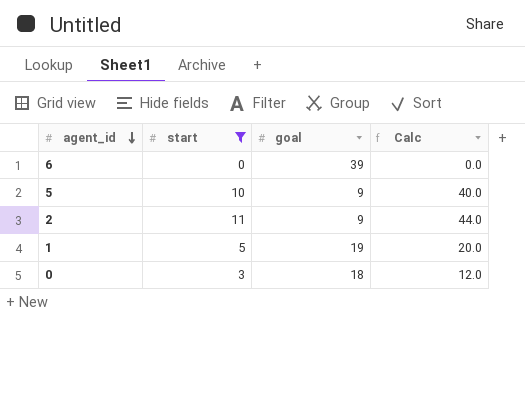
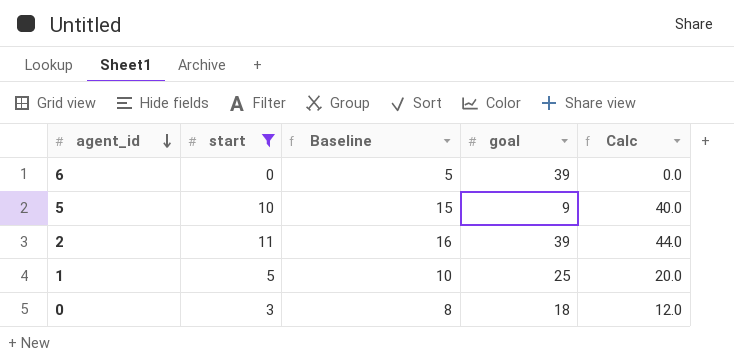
column Baseline | formula: none -> [start] + 5
2 | goal: 9 -> 39
1 | goal: 19 -> 25

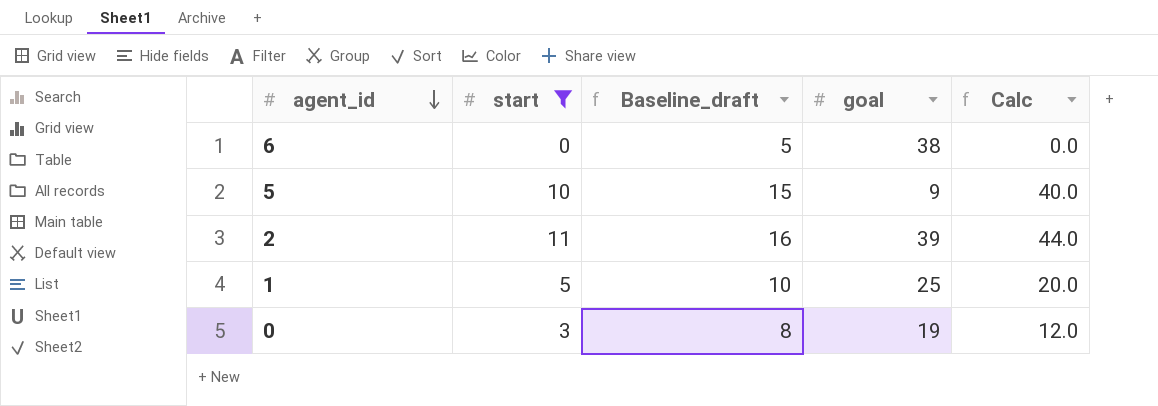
column name: Baseline -> Baseline_draft
6 | goal: 39 -> 38
0 | goal: 18 -> 19

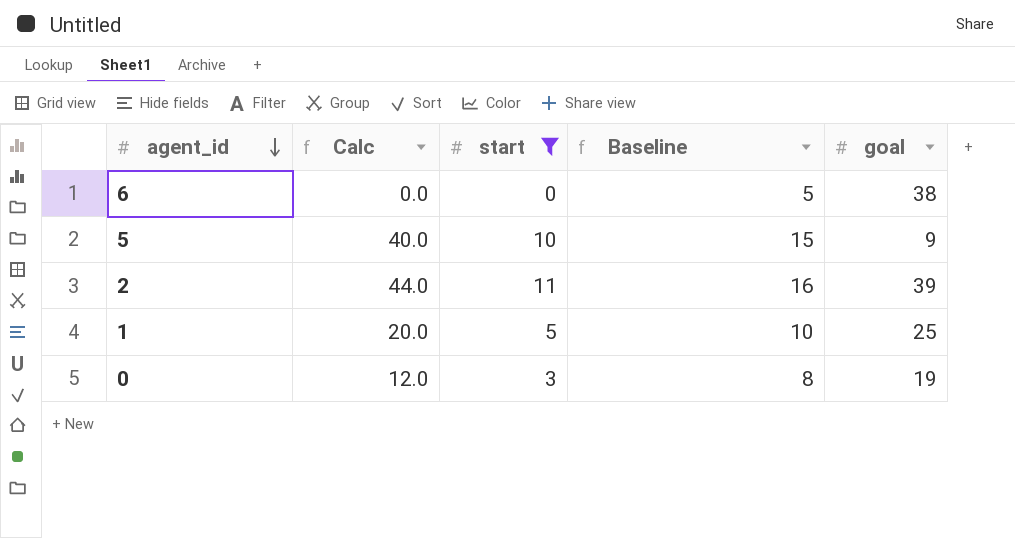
column Calc | position: 5 -> 2
column name: Baseline_draft -> Baseline

